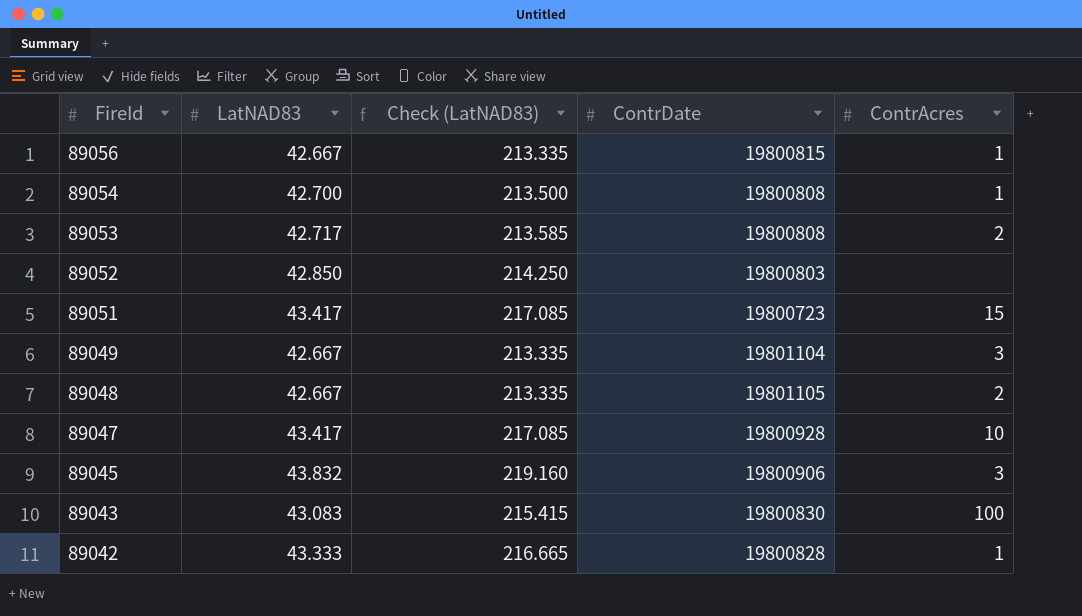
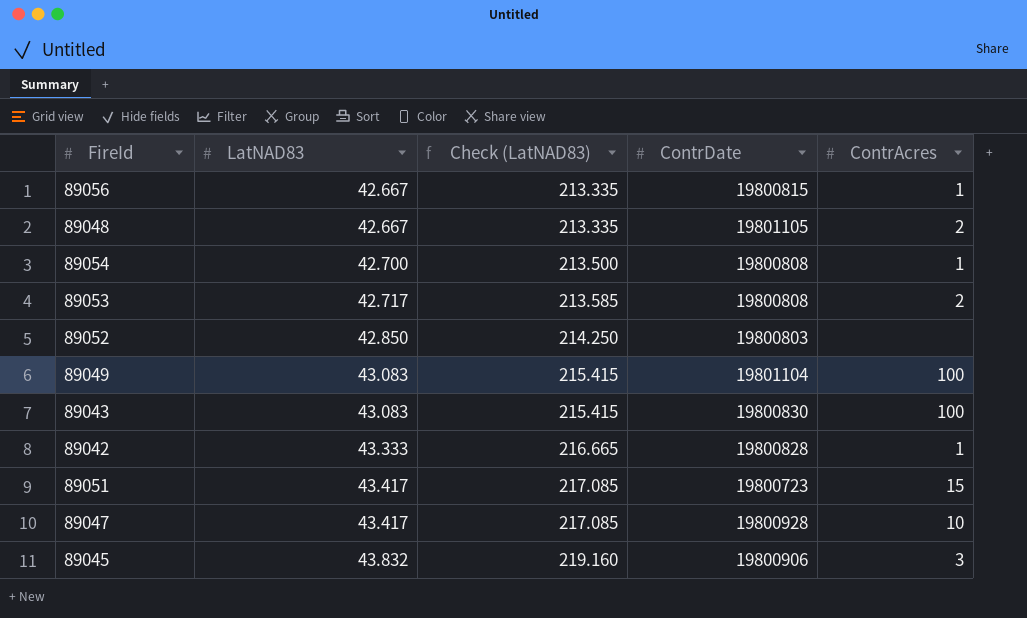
row order: FireId descending -> LatNAD83 ascending
89049 | LatNAD83: 42.667 -> 43.083
89049 | Check (LatNAD83): 213.335 -> 215.415
89049 | ContrAcres: 3 -> 100

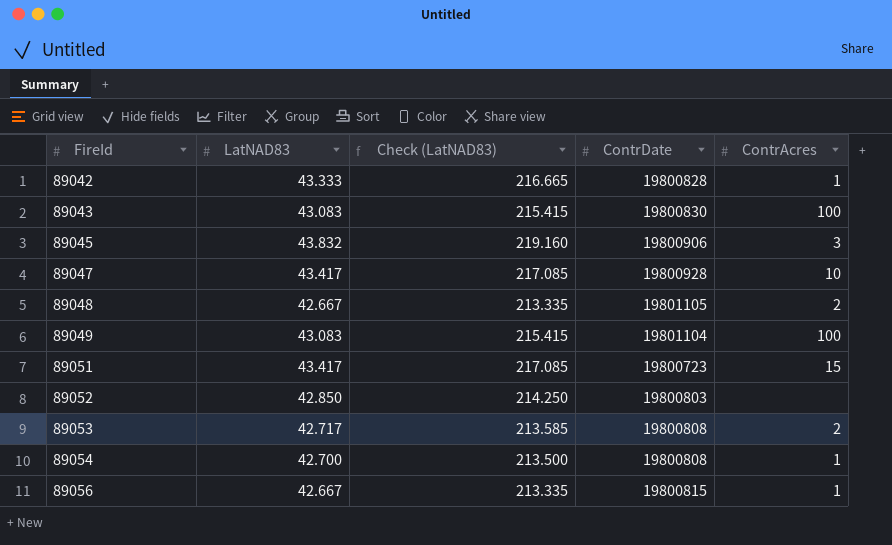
row order: LatNAD83 ascending -> FireId ascending

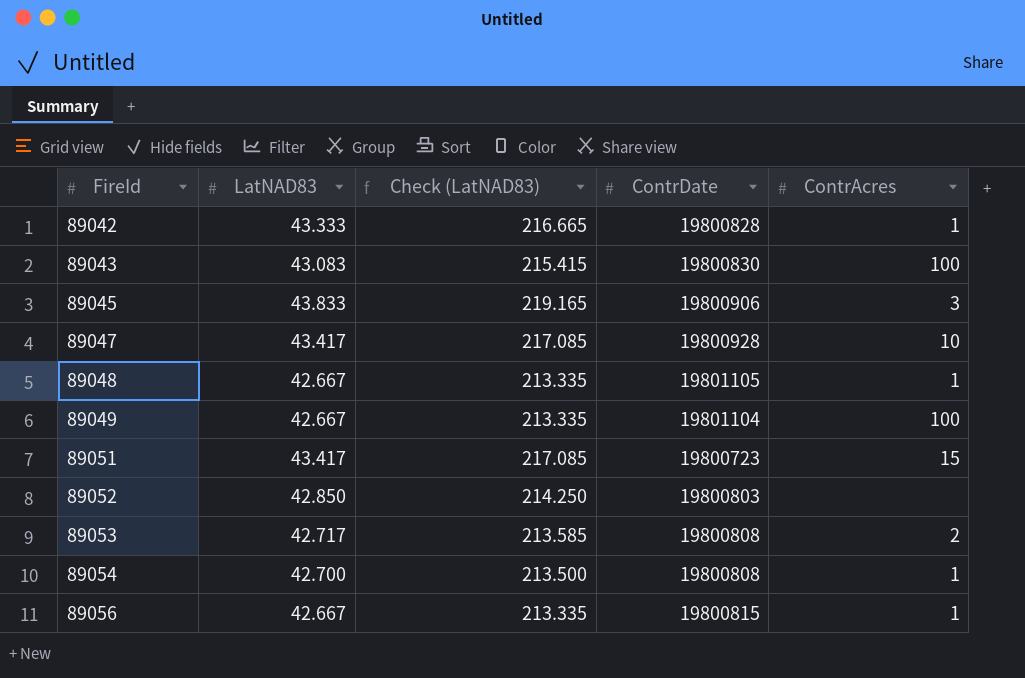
89045 | LatNAD83: 43.832 -> 43.833
89045 | Check (LatNAD83): 219.160 -> 219.165
89048 | ContrAcres: 2 -> 1
89049 | LatNAD83: 43.083 -> 42.667
89049 | Check (LatNAD83): 215.415 -> 213.335

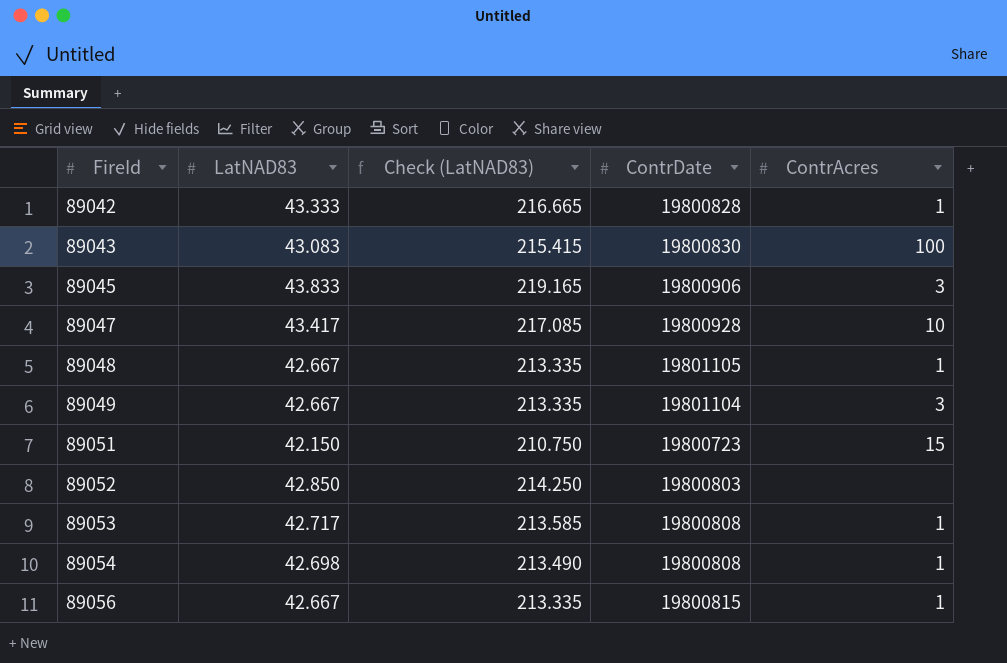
89049 | ContrAcres: 100 -> 3
89051 | LatNAD83: 43.417 -> 42.150
89051 | Check (LatNAD83): 217.085 -> 210.750
89053 | ContrAcres: 2 -> 1
89054 | LatNAD83: 42.700 -> 42.698
89054 | Check (LatNAD83): 213.500 -> 213.490

